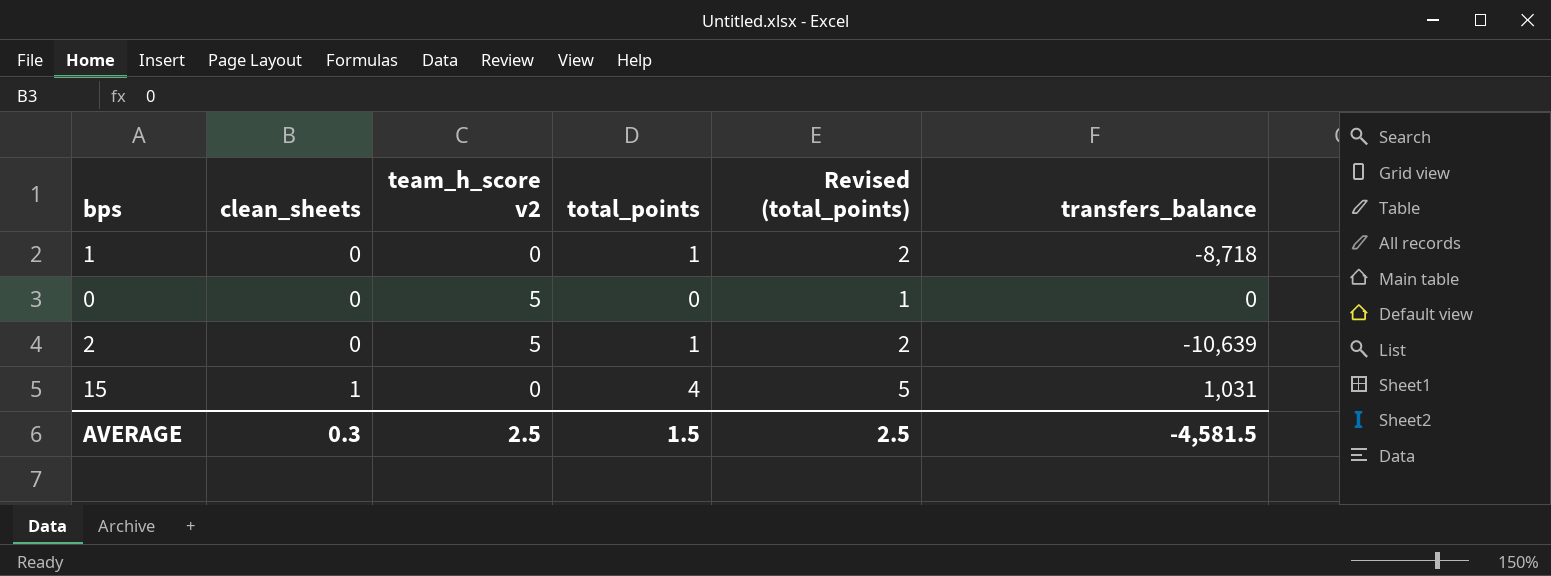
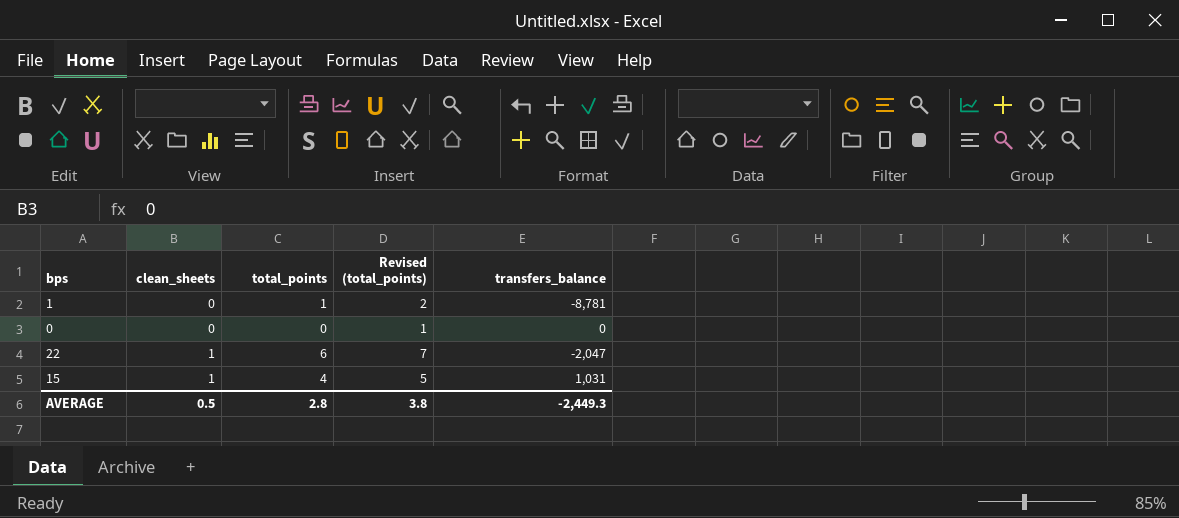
column team_h_score v2 | position: 3 -> none
row 2: 0 | 5 | 1 | 2 | -10,639 -> none
1 | transfers_balance: -8,718 -> -8,781
row 22: none -> 1 | 6 | 7 | -2,047
AVERAGE | clean_sheets: 0.3 -> 0.5
AVERAGE | total_points: 1.5 -> 2.8
AVERAGE | Revised (total_points): 2.5 -> 3.8
AVERAGE | transfers_balance: -4,581.5 -> -2,449.3

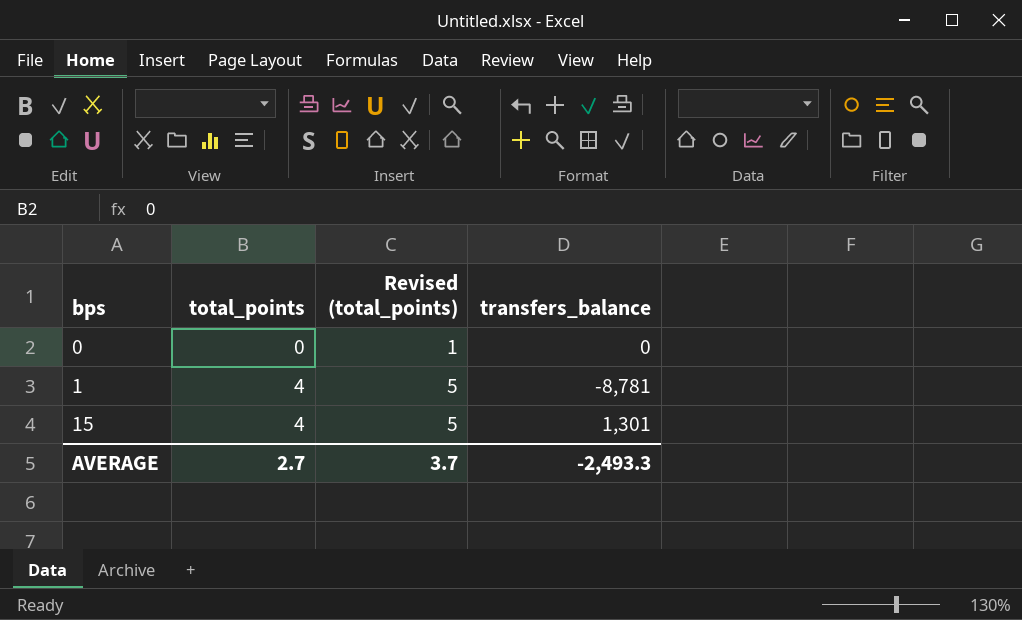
row order: clean_sheets ascending -> bps ascending
column clean_sheets | position: 2 -> none
row 22: 1 | 6 | 7 | -2,047 -> none
1 | total_points: 1 -> 4
1 | Revised (total_points): 2 -> 5
15 | transfers_balance: 1,031 -> 1,301
AVERAGE | total_points: 2.8 -> 2.7
AVERAGE | Revised (total_points): 3.8 -> 3.7
AVERAGE | transfers_balance: -2,449.3 -> -2,493.3

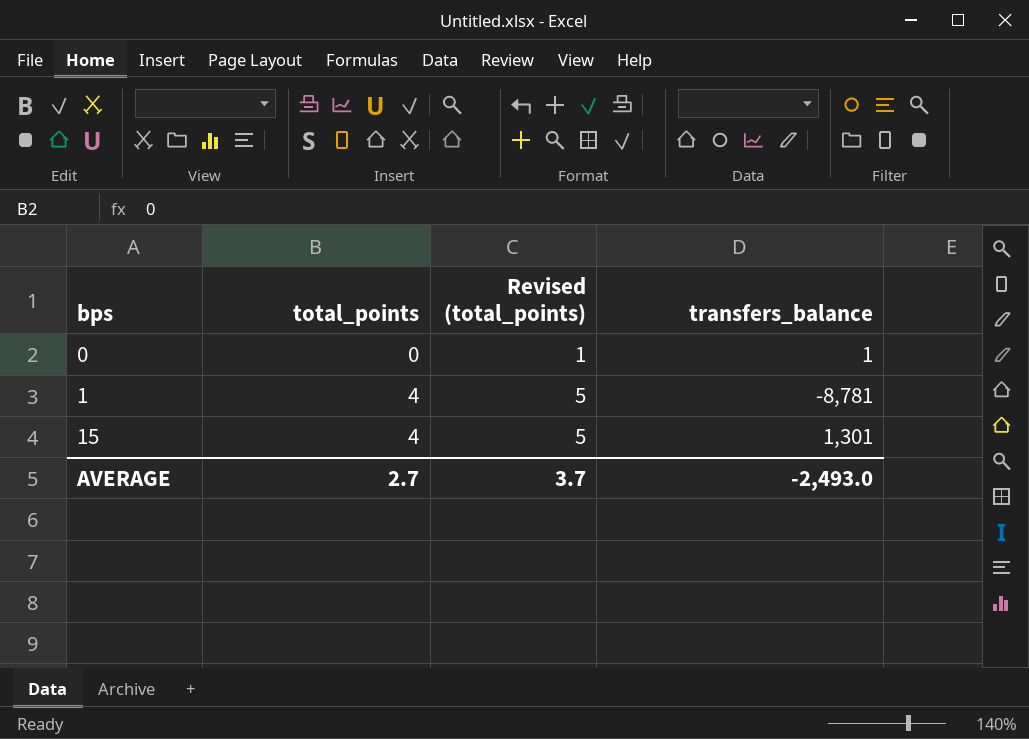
0 | transfers_balance: 0 -> 1
AVERAGE | transfers_balance: -2,493.3 -> -2,493.0

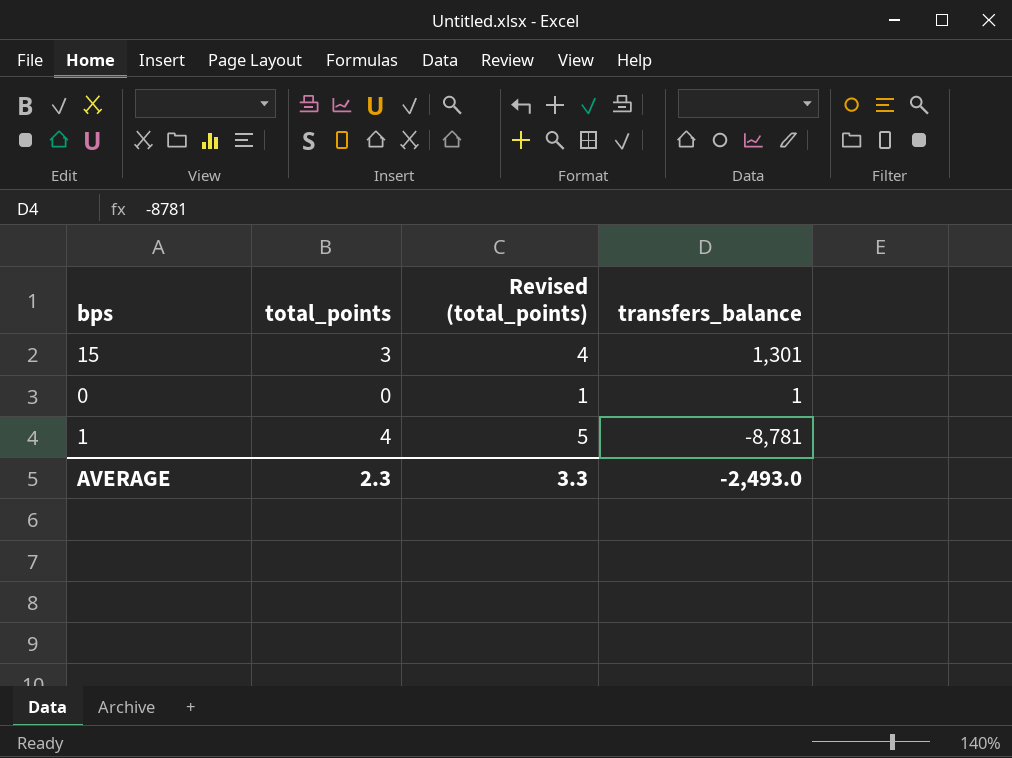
row order: bps ascending -> transfers_balance descending
15 | total_points: 4 -> 3
15 | Revised (total_points): 5 -> 4
AVERAGE | total_points: 2.7 -> 2.3
AVERAGE | Revised (total_points): 3.7 -> 3.3

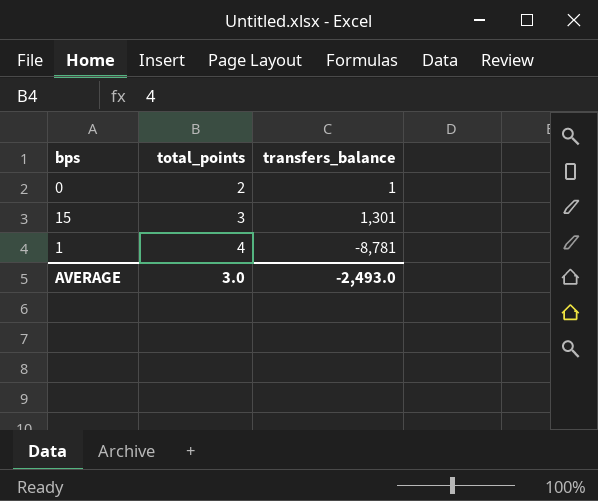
row order: transfers_balance descending -> total_points ascending
column Revised (total_points) | formula: [total_points] + 1 -> none
0 | total_points: 0 -> 2
AVERAGE | total_points: 2.3 -> 3.0

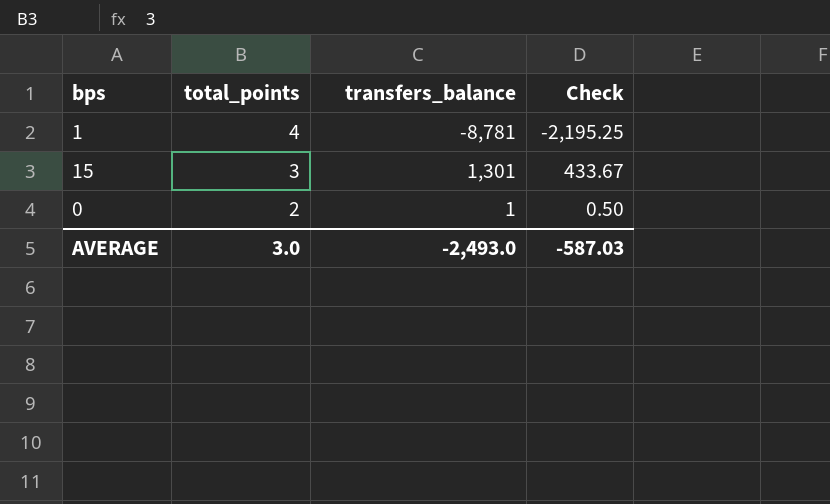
row order: total_points ascending -> total_points descending
column Check | formula: none -> [transfers_balance] / [total_points]

